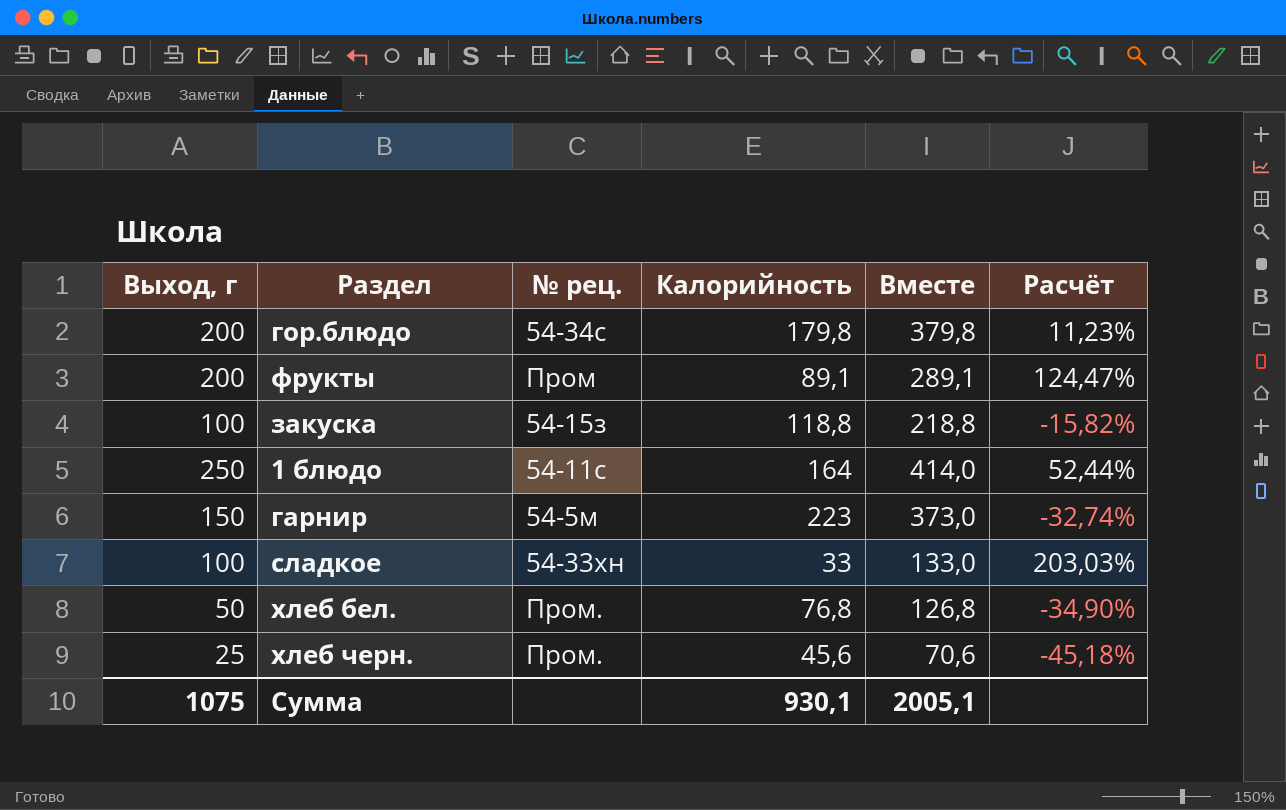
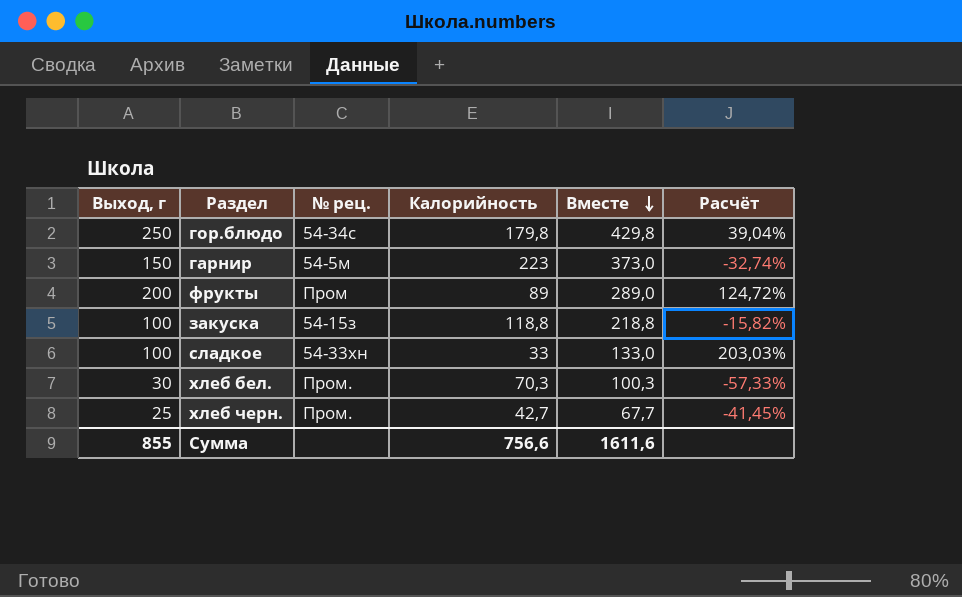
row order: none -> Вместе descending
row 1 блюдо: 250 | 54-11с | 164 | 414,0 | 52,44% -> none
гор.блюдо | Выход, г: 200 -> 250
гор.блюдо | Вместе: 379,8 -> 429,8
гор.блюдо | Расчёт: 11,23% -> 39,04%
фрукты | Калорийность: 89,1 -> 89
фрукты | Вместе: 289,1 -> 289,0
фрукты | Расчёт: 124,47% -> 124,72%
хлеб бел. | Выход, г: 50 -> 30
хлеб бел. | Калорийность: 76,8 -> 70,3
хлеб бел. | Вместе: 126,8 -> 100,3
хлеб бел. | Расчёт: -34,90% -> -57,33%
хлеб черн. | Калорийность: 45,6 -> 42,7
хлеб черн. | Вместе: 70,6 -> 67,7
хлеб черн. | Расчёт: -45,18% -> -41,45%
Сумма | Выход, г: 1075 -> 855
Сумма | Калорийность: 930,1 -> 756,6
Сумма | Вместе: 2005,1 -> 1611,6

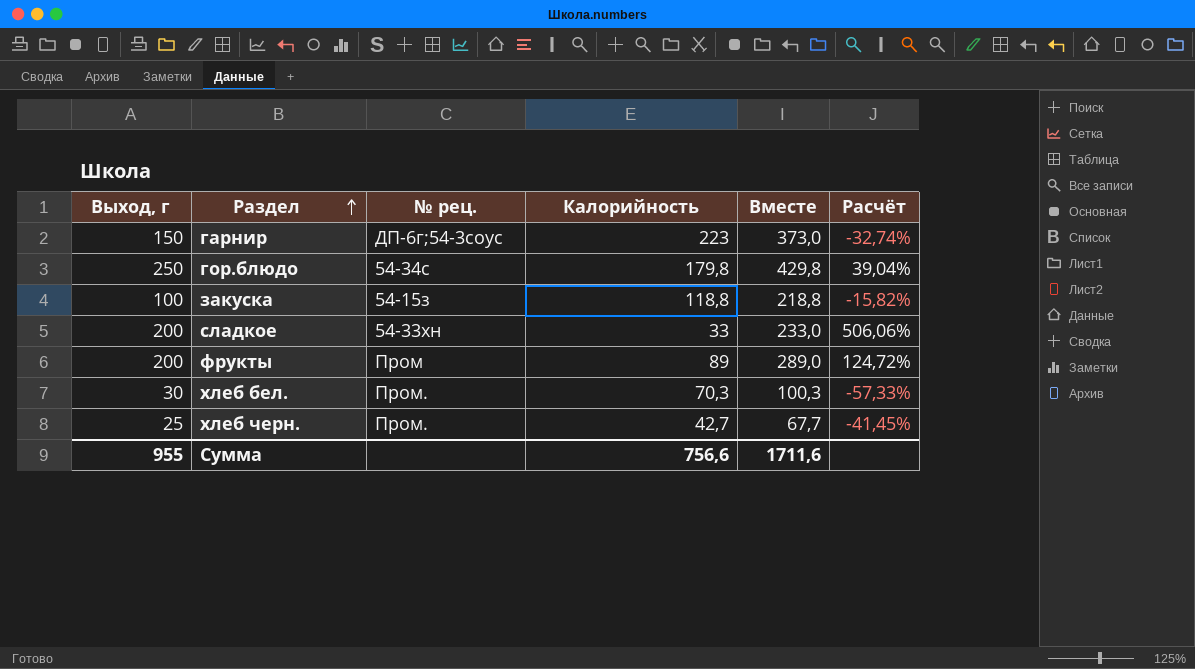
row order: Вместе descending -> Раздел ascending
гарнир | № рец.: 54-5м -> ДП-6г;54-3соус
сладкое | Выход, г: 100 -> 200
сладкое | Вместе: 133,0 -> 233,0
сладкое | Расчёт: 203,03% -> 506,06%
Сумма | Выход, г: 855 -> 955
Сумма | Вместе: 1611,6 -> 1711,6

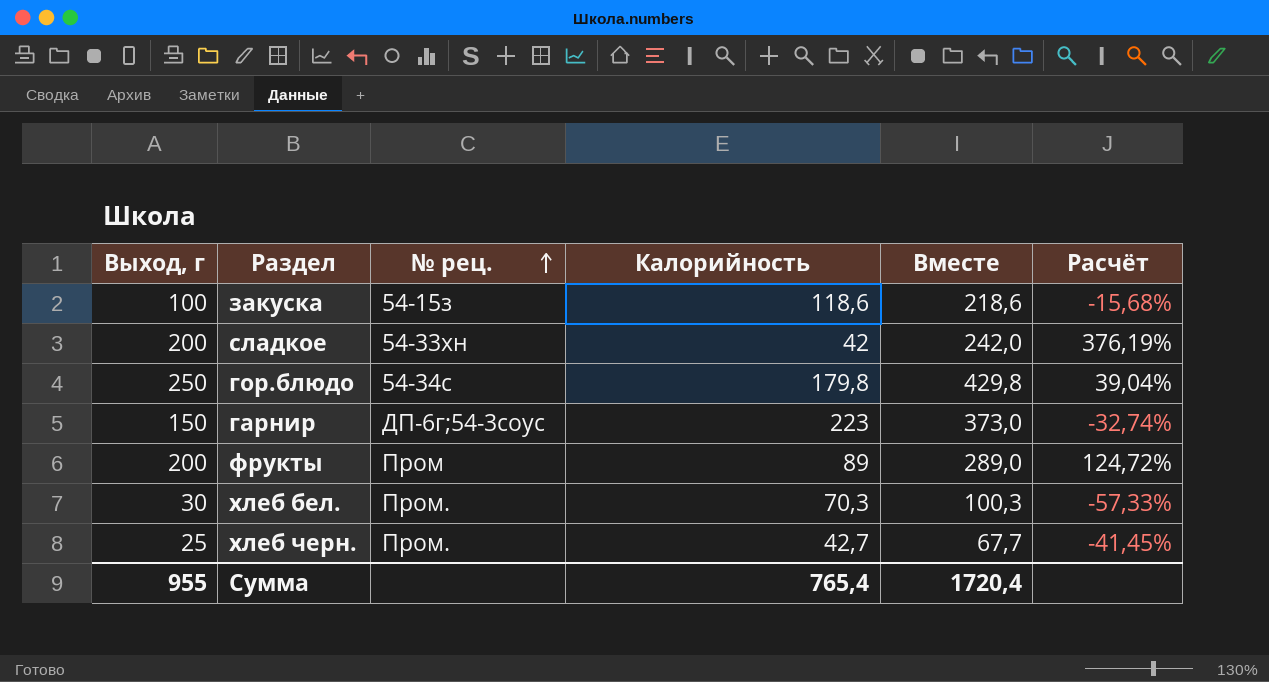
row order: Раздел ascending -> № рец. ascending
закуска | Калорийность: 118,8 -> 118,6
закуска | Вместе: 218,8 -> 218,6
закуска | Расчёт: -15,82% -> -15,68%
сладкое | Калорийность: 33 -> 42
сладкое | Вместе: 233,0 -> 242,0
сладкое | Расчёт: 506,06% -> 376,19%
Сумма | Калорийность: 756,6 -> 765,4
Сумма | Вместе: 1711,6 -> 1720,4

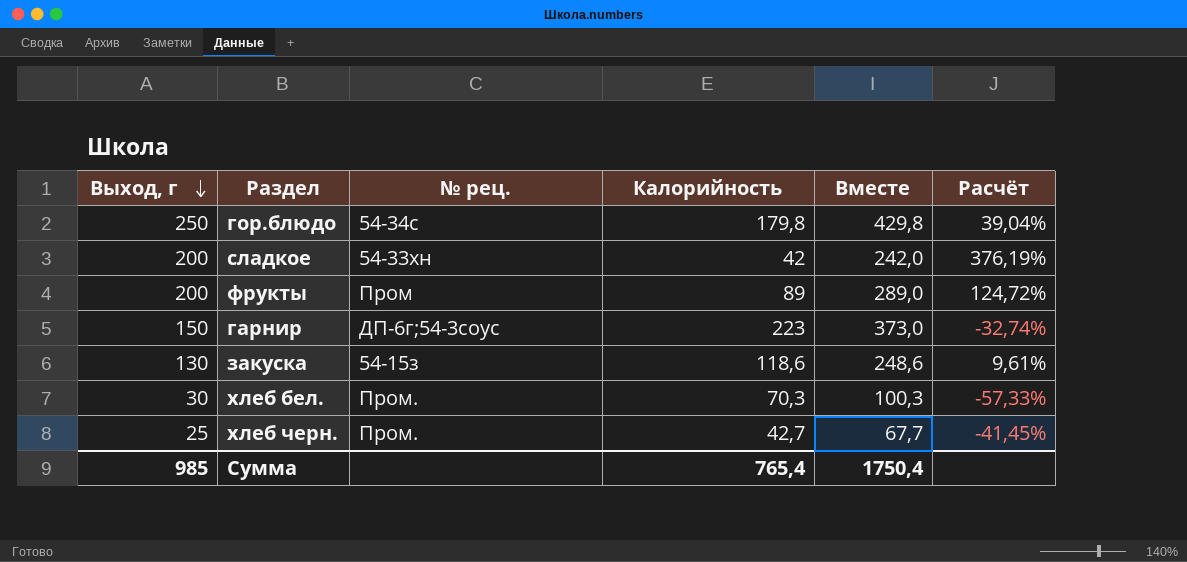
row order: № рец. ascending -> Выход, г descending
закуска | Выход, г: 100 -> 130
закуска | Вместе: 218,6 -> 248,6
закуска | Расчёт: -15,68% -> 9,61%
Сумма | Выход, г: 955 -> 985
Сумма | Вместе: 1720,4 -> 1750,4

